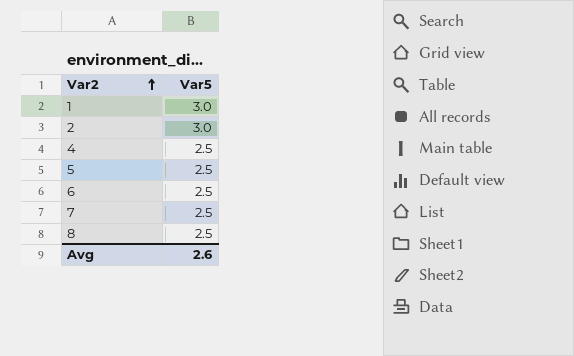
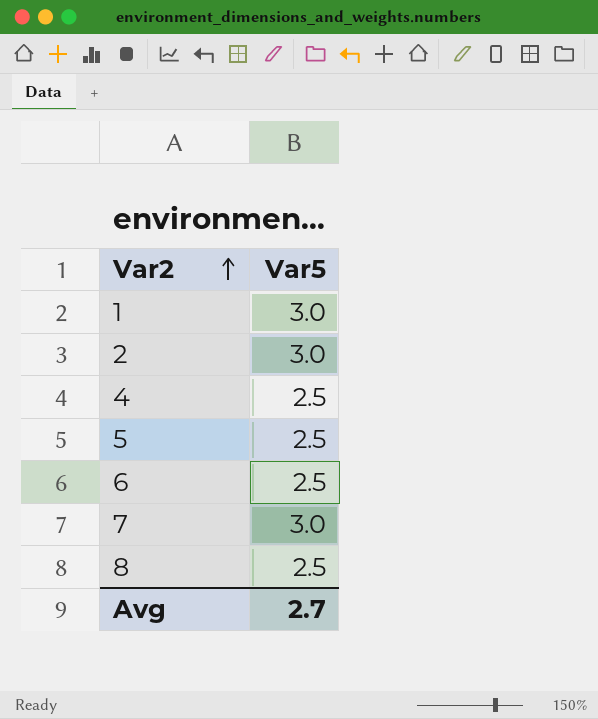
7 | Var5: 2.5 -> 3.0
Avg | Var5: 2.6 -> 2.7

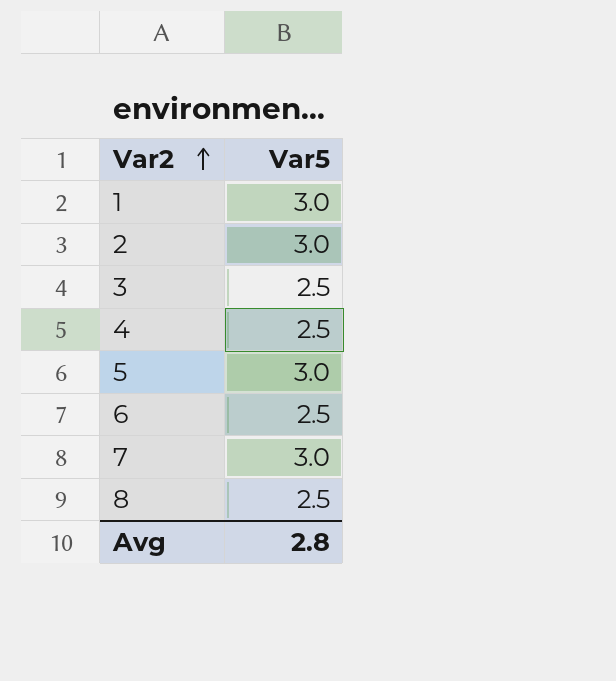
row 3: none -> 2.5
5 | Var5: 2.5 -> 3.0
Avg | Var5: 2.7 -> 2.8

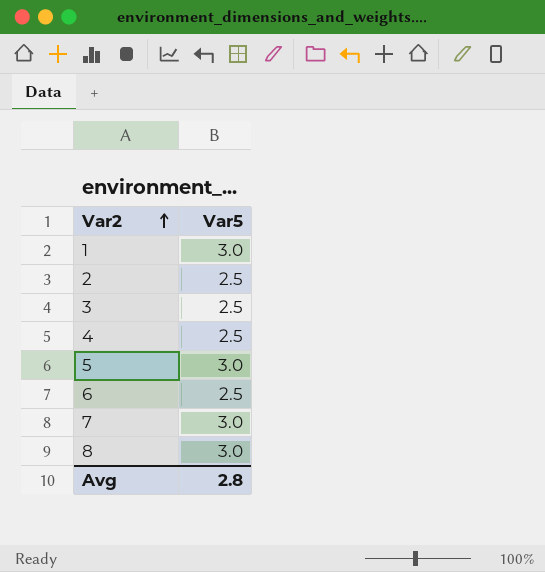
2 | Var5: 3.0 -> 2.5
8 | Var5: 2.5 -> 3.0

